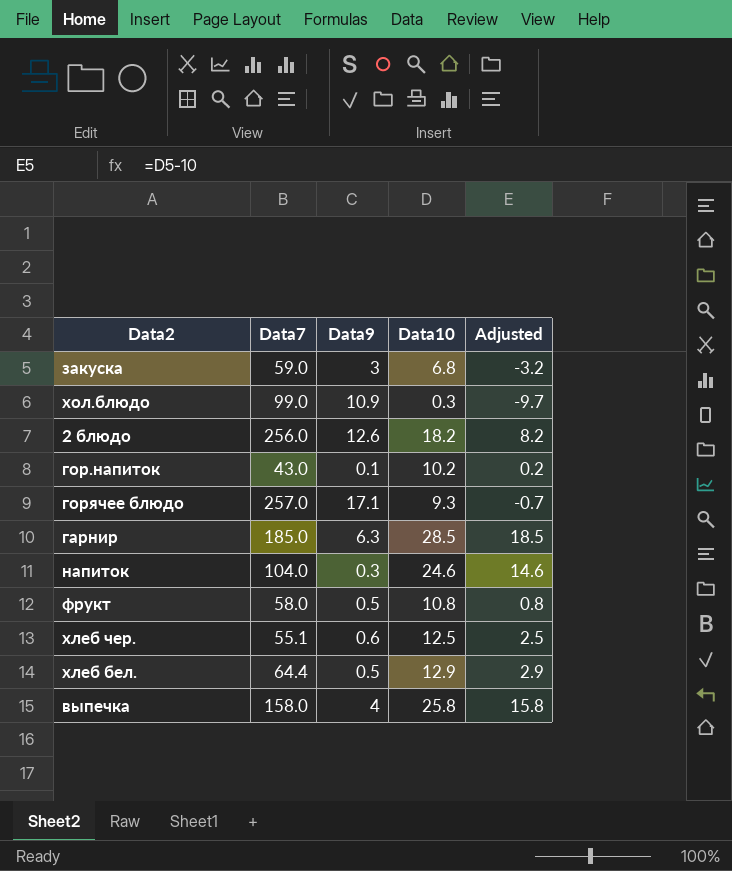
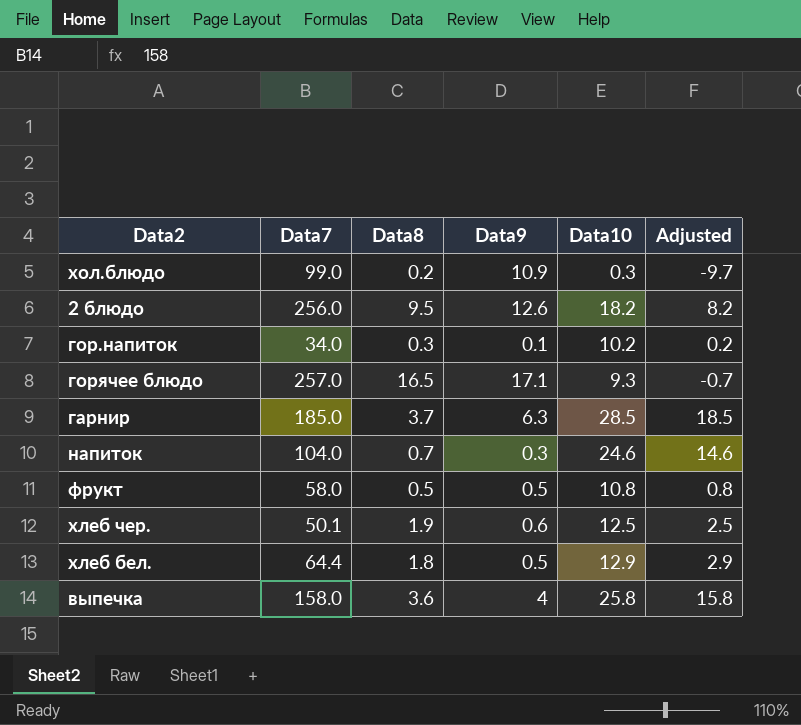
column Data8 | position: none -> 3
row закуска: 59.0 | 3 | 6.8 | -3.2 -> none
гор.напиток | Data7: 43.0 -> 34.0
хлеб чер. | Data7: 55.1 -> 50.1

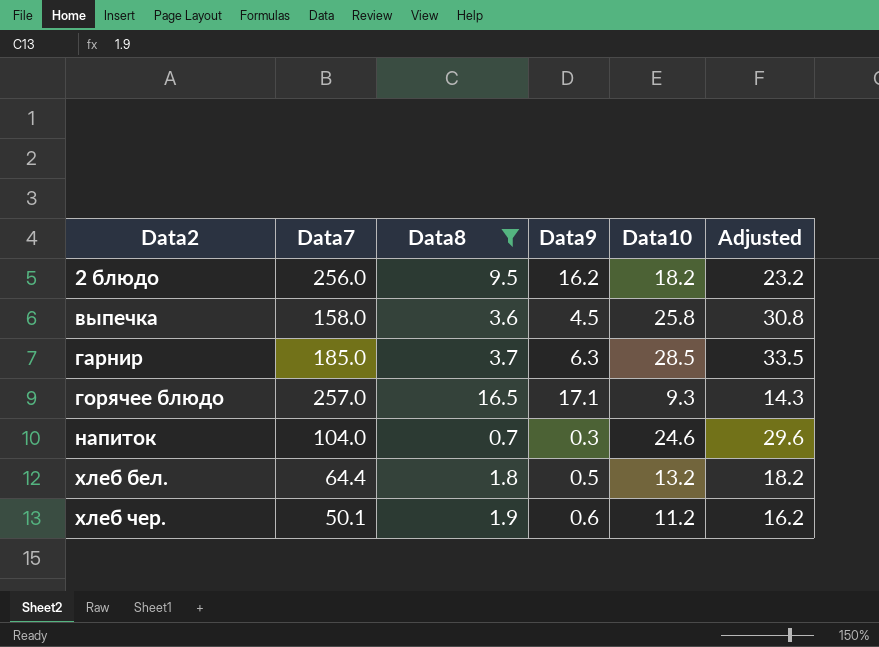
filter: none -> Data8 >= 0.7
row order: none -> Data2 ascending
column Adjusted | formula: [Data10] - 10 -> [Data10] + 5
2 блюдо | Data9: 12.6 -> 16.2
выпечка | Data9: 4 -> 4.5
хлеб бел. | Data10: 12.9 -> 13.2
хлеб чер. | Data10: 12.5 -> 11.2

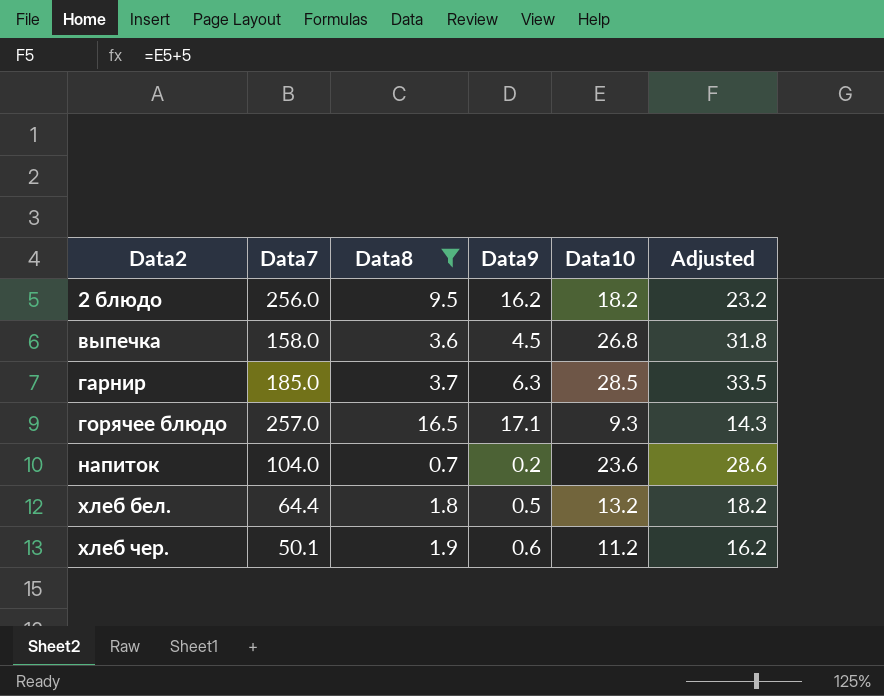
выпечка | Data10: 25.8 -> 26.8
выпечка | Adjusted: 30.8 -> 31.8
напиток | Data9: 0.3 -> 0.2
напиток | Data10: 24.6 -> 23.6
напиток | Adjusted: 29.6 -> 28.6

